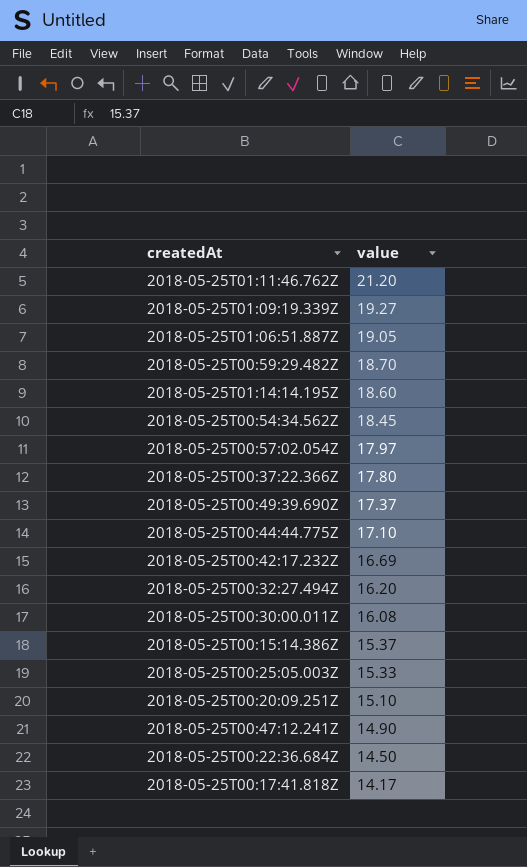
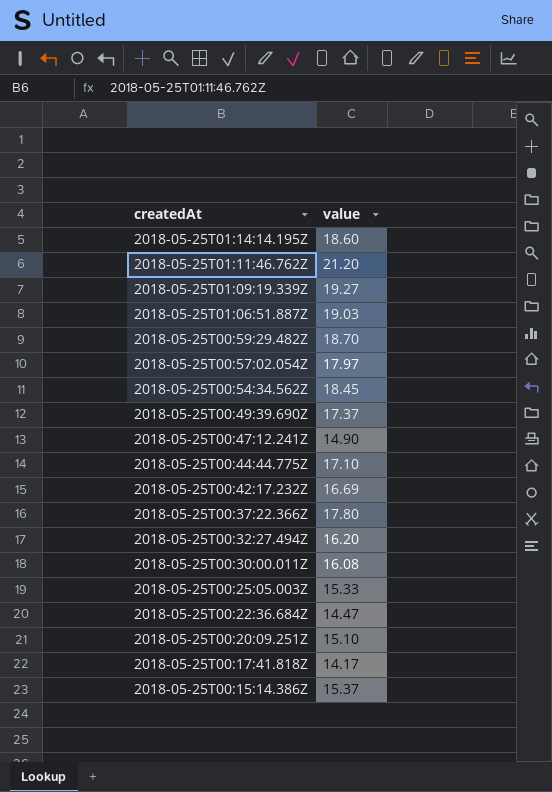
row order: value descending -> createdAt descending
2018-05-25T01:06:51.887Z | value: 19.05 -> 19.03
2018-05-25T00:22:36.684Z | value: 14.50 -> 14.47

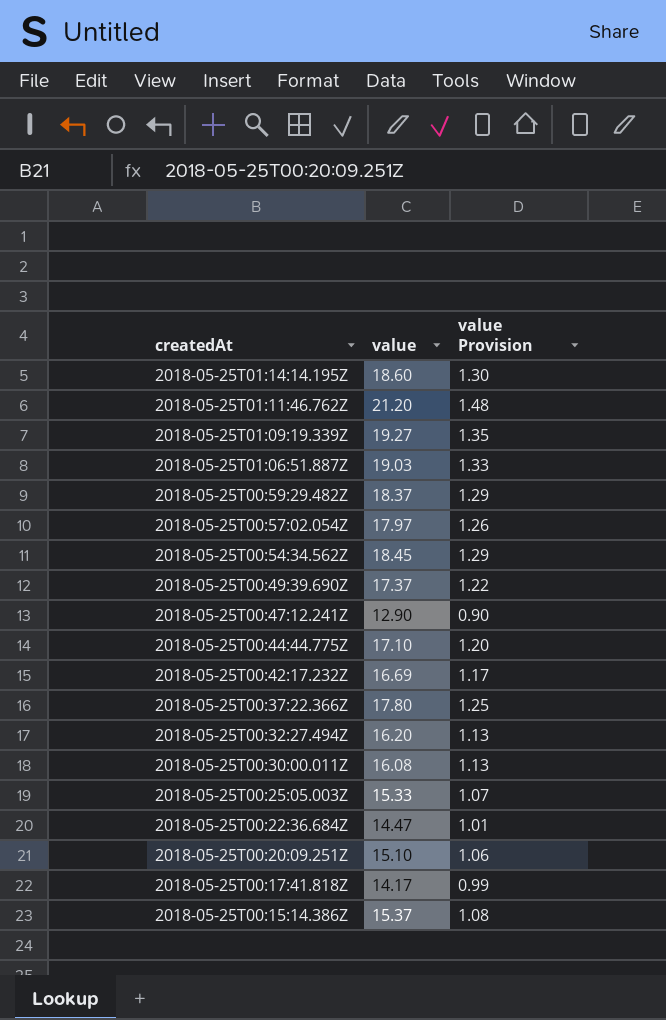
column value Provision | formula: none -> [value] * 0.07
2018-05-25T00:59:29.482Z | value: 18.70 -> 18.37
2018-05-25T00:47:12.241Z | value: 14.90 -> 12.90

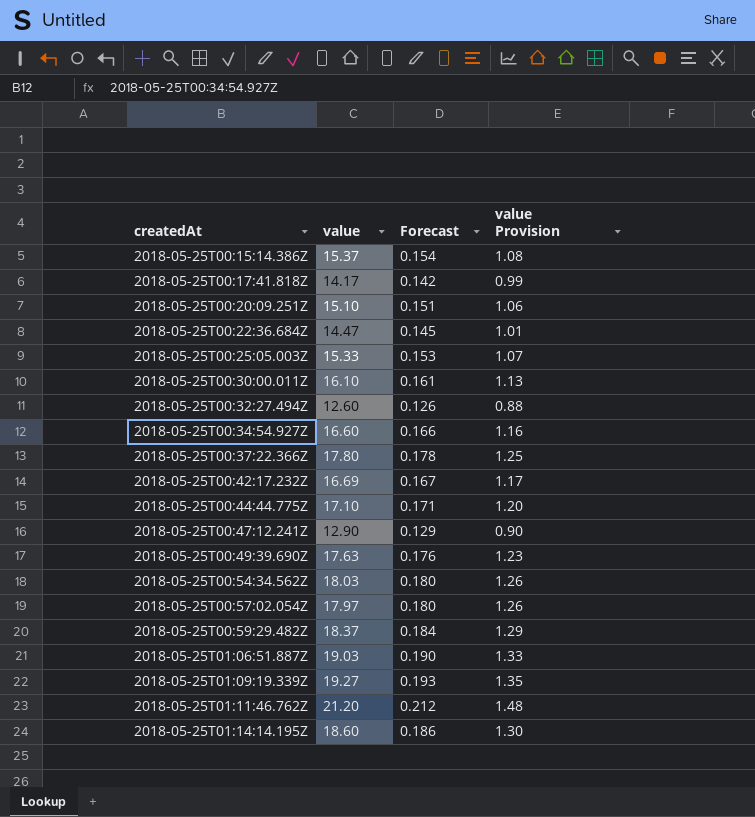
row order: createdAt descending -> createdAt ascending
column Forecast | formula: none -> [value] * 0.01
2018-05-25T00:30:00.011Z | value: 16.08 -> 16.10
2018-05-25T00:32:27.494Z | value: 16.20 -> 12.60
2018-05-25T00:32:27.494Z | value Provision: 1.13 -> 0.88
row 2018-05-25T00:34:54.927Z: none -> 16.60 | 0.166 | 1.16
2018-05-25T00:49:39.690Z | value: 17.37 -> 17.63
2018-05-25T00:49:39.690Z | value Provision: 1.22 -> 1.23
2018-05-25T00:54:34.562Z | value: 18.45 -> 18.03
2018-05-25T00:54:34.562Z | value Provision: 1.29 -> 1.26

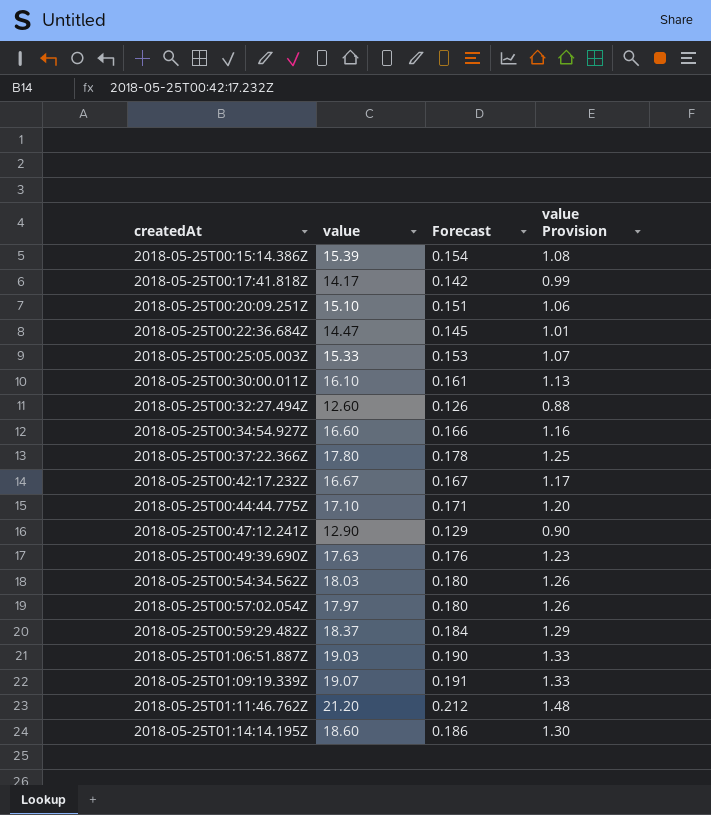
2018-05-25T00:15:14.386Z | value: 15.37 -> 15.39
2018-05-25T00:42:17.232Z | value: 16.69 -> 16.67
2018-05-25T01:09:19.339Z | value: 19.27 -> 19.07
2018-05-25T01:09:19.339Z | Forecast: 0.193 -> 0.191
2018-05-25T01:09:19.339Z | value Provision: 1.35 -> 1.33

